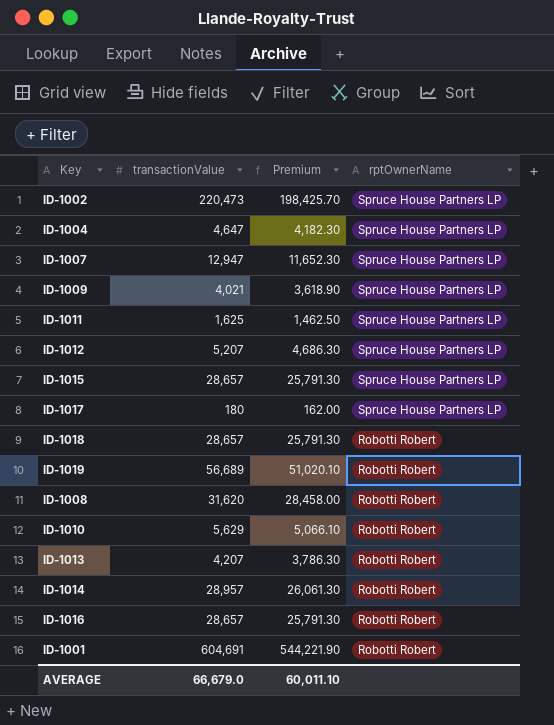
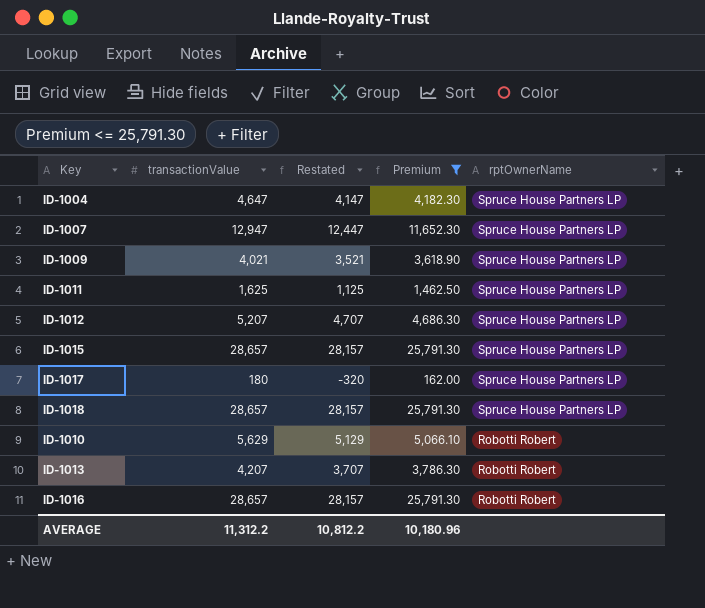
filter: none -> Premium <= 25,791.30
column Restated | formula: none -> [transactionValue] - 500
ID-1018 | rptOwnerName: Robotti Robert -> Spruce House Partners LP
AVERAGE | transactionValue: 66,679.0 -> 11,312.2
AVERAGE | Premium: 60,011.10 -> 10,180.96

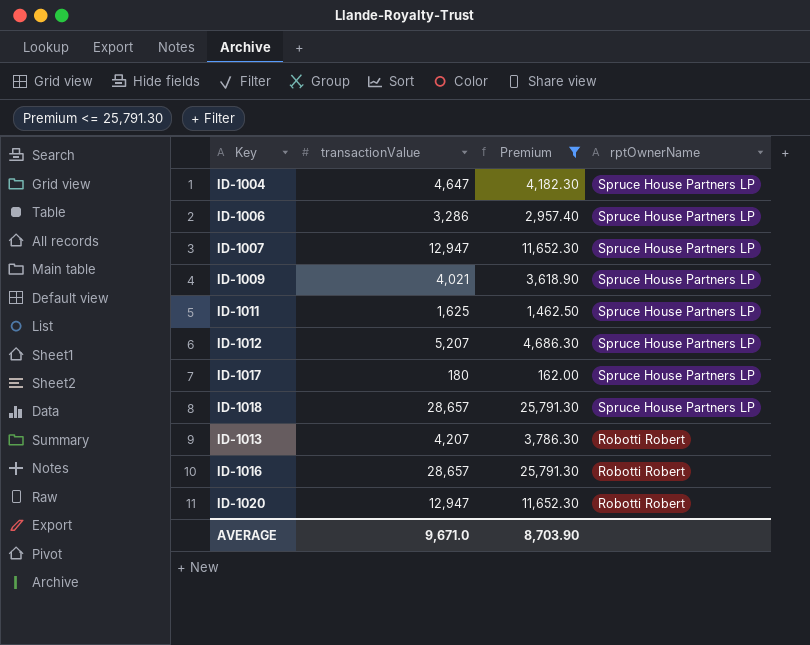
column Restated | formula: [transactionValue] - 500 -> none
row ID-1015: 28,657 | 28,157 | 25,791.30 | Spruce House Partners LP -> none
row ID-1010: 5,629 | 5,129 | 5,066.10 | Robotti Robert -> none
row ID-1006: none -> 3,286 | 2,957.40 | Spruce House Partners LP
row ID-1020: none -> 12,947 | 11,652.30 | Robotti Robert
AVERAGE | transactionValue: 11,312.2 -> 9,671.0
AVERAGE | Premium: 10,180.96 -> 8,703.90

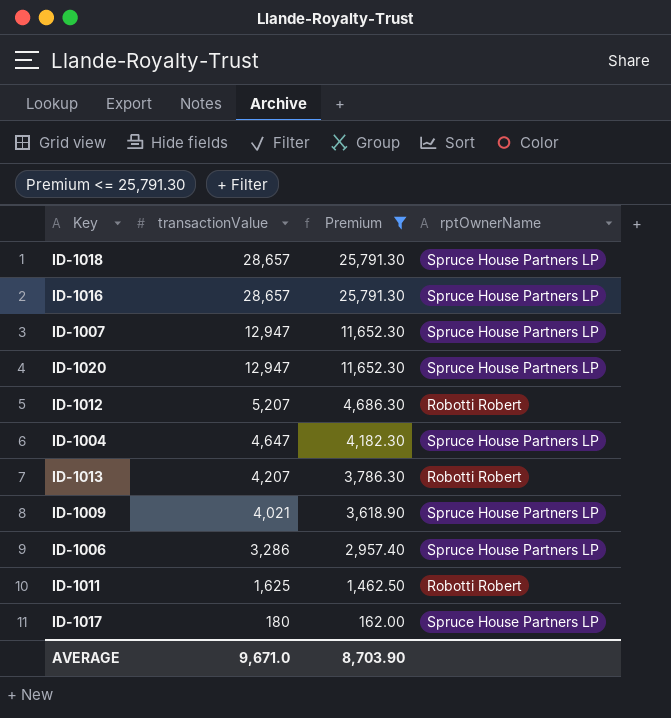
row order: rptOwnerName descending -> transactionValue descending
ID-1016 | rptOwnerName: Robotti Robert -> Spruce House Partners LP
ID-1020 | rptOwnerName: Robotti Robert -> Spruce House Partners LP
ID-1012 | rptOwnerName: Spruce House Partners LP -> Robotti Robert
ID-1011 | rptOwnerName: Spruce House Partners LP -> Robotti Robert

